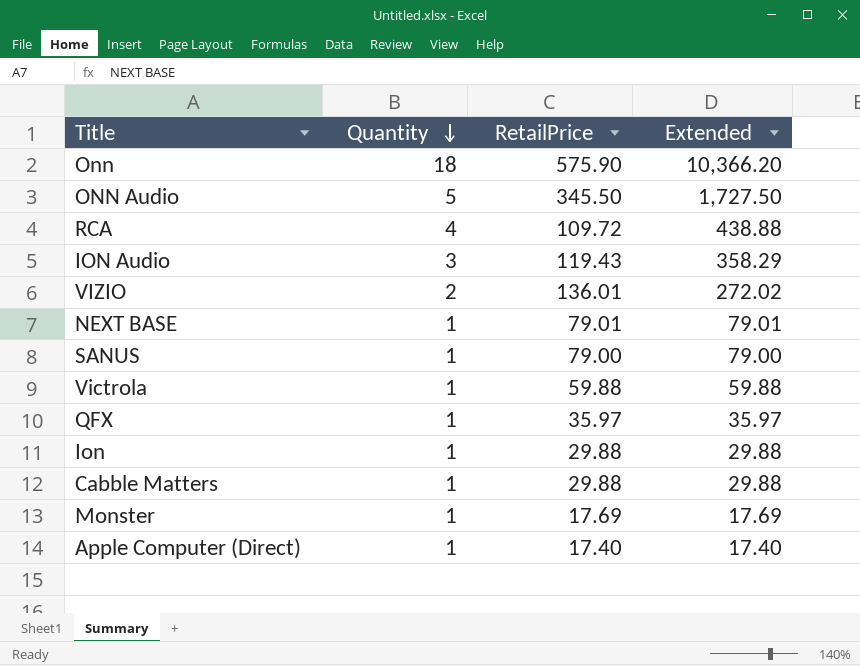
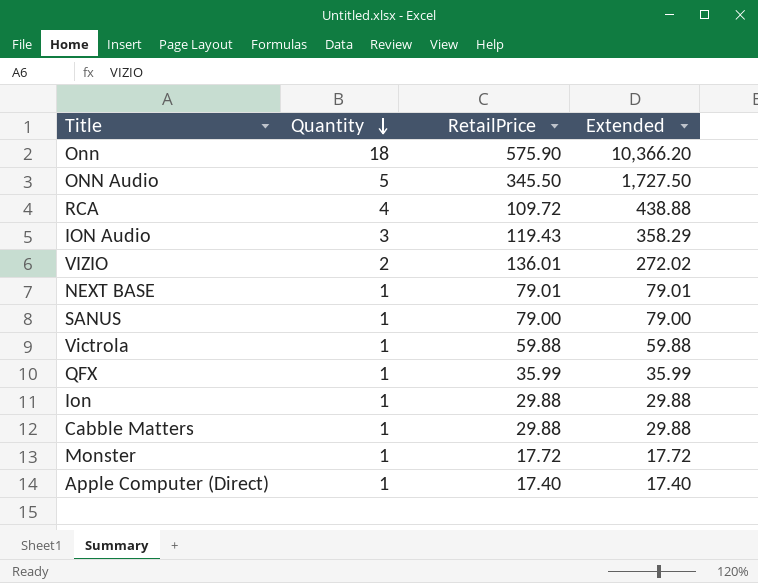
QFX | RetailPrice: 35.97 -> 35.99
QFX | Extended: 35.97 -> 35.99
Monster | RetailPrice: 17.69 -> 17.72
Monster | Extended: 17.69 -> 17.72

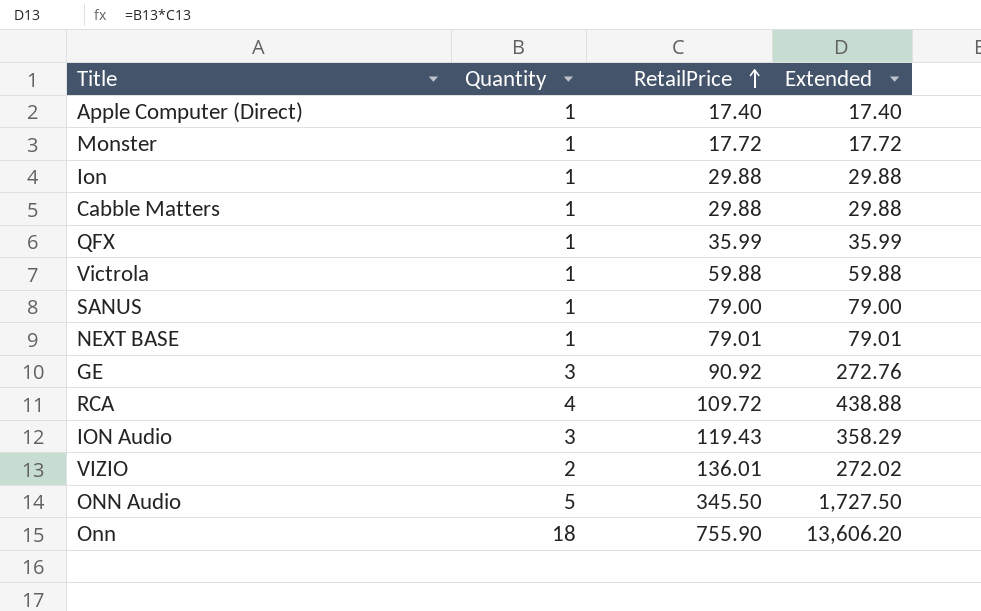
row order: Quantity descending -> RetailPrice ascending
row GE: none -> 3 | 90.92 | 272.76
Onn | RetailPrice: 575.90 -> 755.90
Onn | Extended: 10,366.20 -> 13,606.20

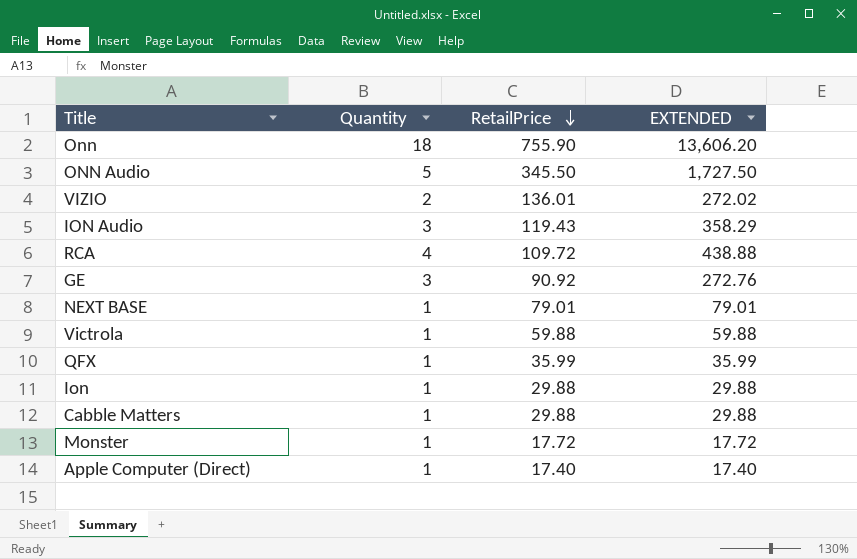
row order: RetailPrice ascending -> RetailPrice descending
column name: Extended -> EXTENDED
row SANUS: 1 | 79.00 | 79.00 -> none

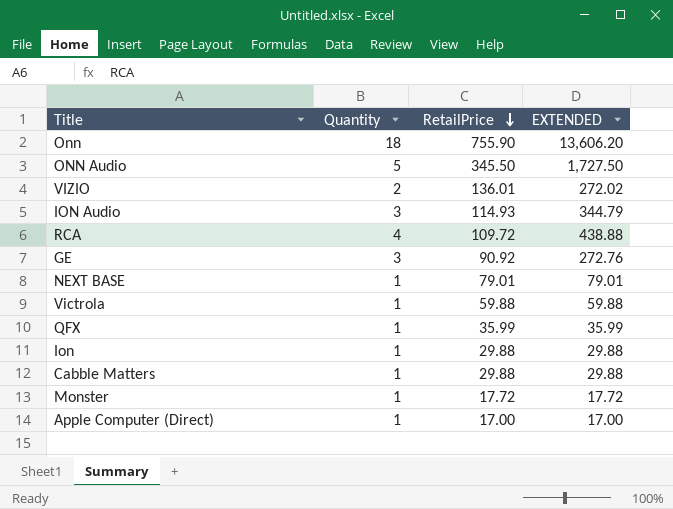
ION Audio | RetailPrice: 119.43 -> 114.93
ION Audio | EXTENDED: 358.29 -> 344.79
Apple Computer (Direct) | RetailPrice: 17.40 -> 17.00
Apple Computer (Direct) | EXTENDED: 17.40 -> 17.00

